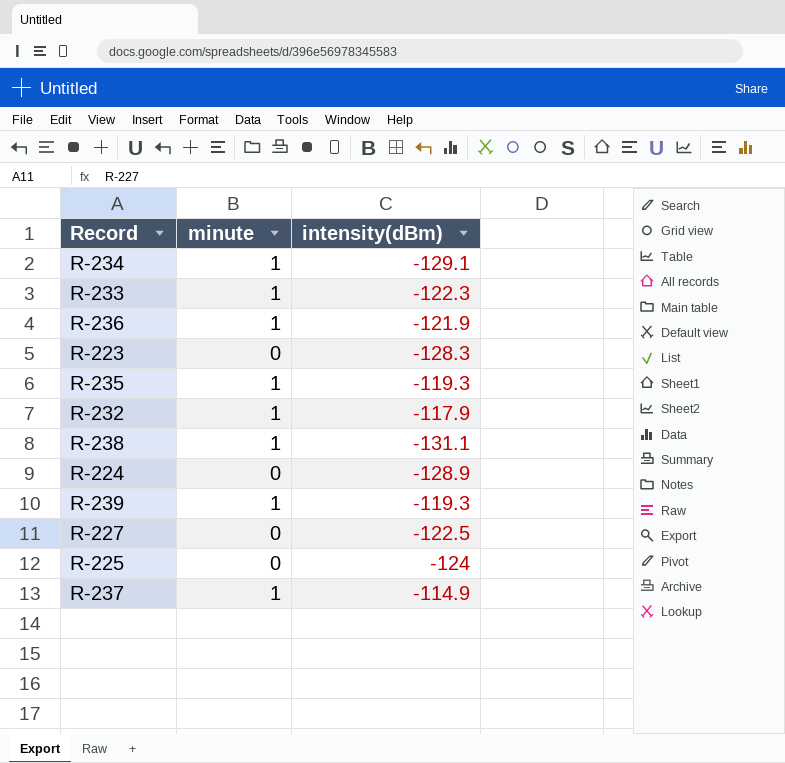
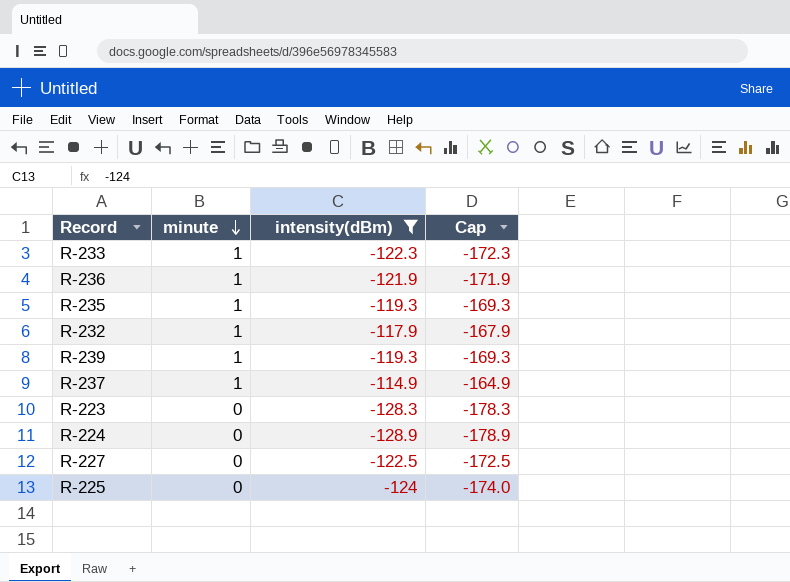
filter: none -> intensity(dBm) >= -128.9
row order: none -> minute descending
column Cap | formula: none -> [intensity(dBm)] - 50

